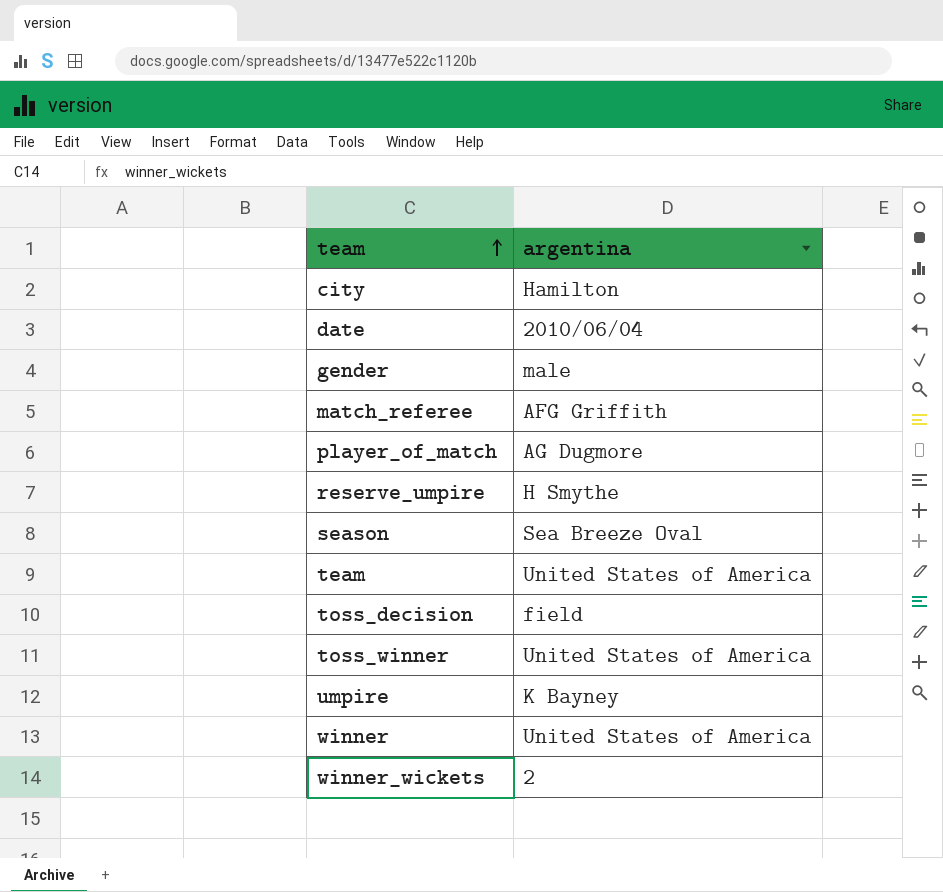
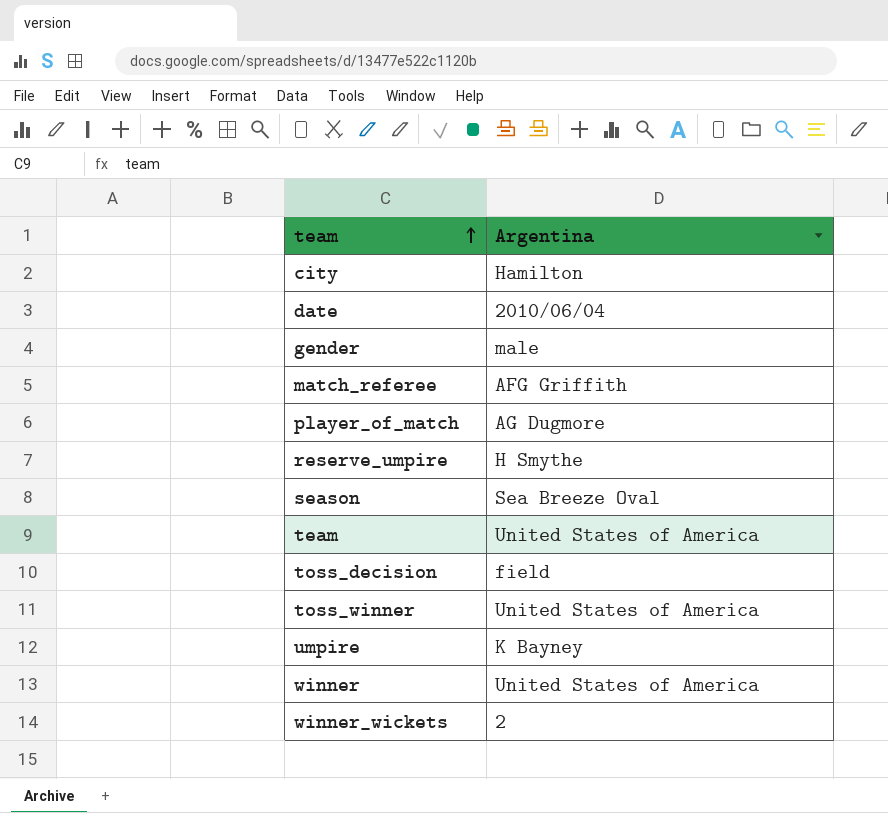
column name: argentina -> Argentina

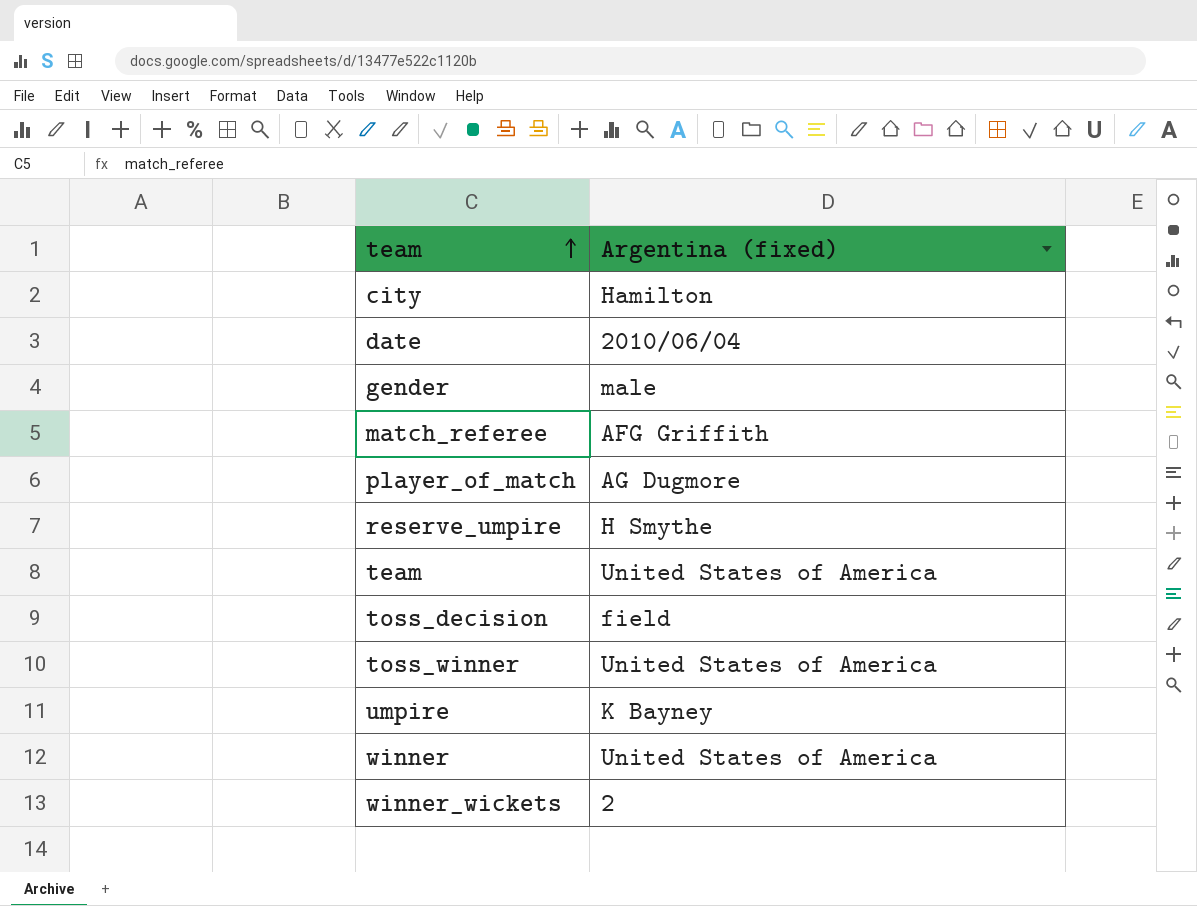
column name: Argentina -> Argentina (fixed)
row season: Sea Breeze Oval -> none

